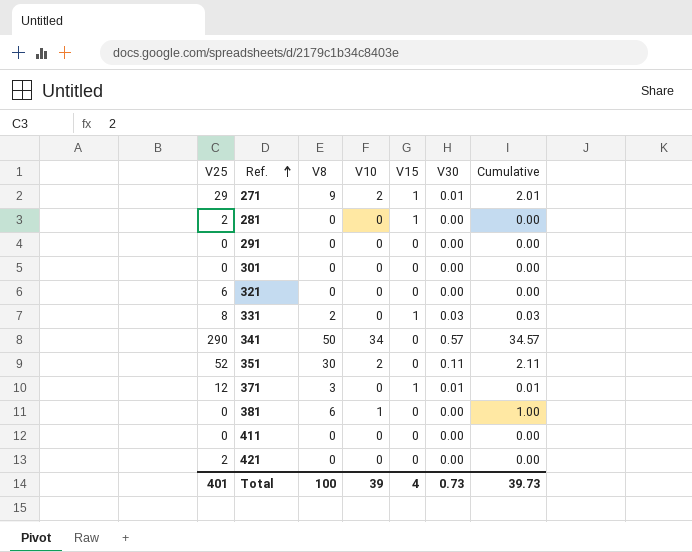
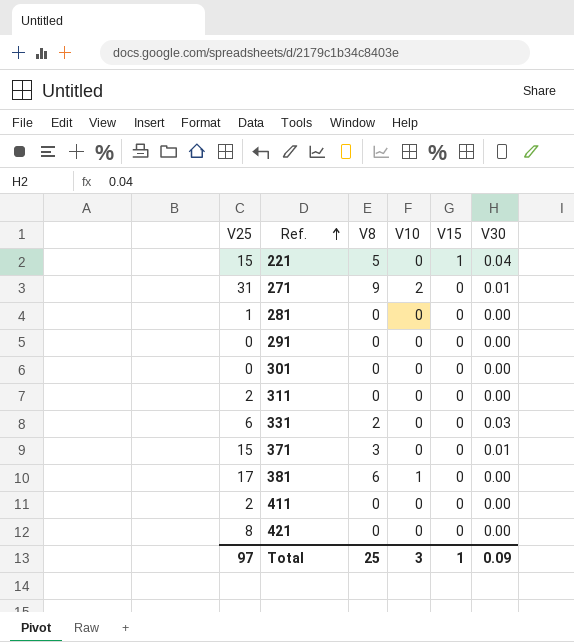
column Cumulative | formula: [V10] + [V30] -> none
row 321: 6 | 0 | 0 | 0 | 0.00 | 0.00 -> none
row 341: 290 | 50 | 34 | 0 | 0.57 | 34.57 -> none
row 351: 52 | 30 | 2 | 0 | 0.11 | 2.11 -> none
row 221: none -> 15 | 5 | 0 | 1 | 0.04
271 | V25: 29 -> 31
271 | V15: 1 -> 0
281 | V25: 2 -> 1
281 | V15: 1 -> 0
row 311: none -> 2 | 0 | 0 | 0 | 0.00
331 | V25: 8 -> 6
331 | V15: 1 -> 0
371 | V25: 12 -> 15
371 | V15: 1 -> 0
381 | V25: 0 -> 17
411 | V25: 0 -> 2
421 | V25: 2 -> 8
Total | V25: 401 -> 97
Total | V8: 100 -> 25
Total | V10: 39 -> 3
Total | V15: 4 -> 1
Total | V30: 0.73 -> 0.09

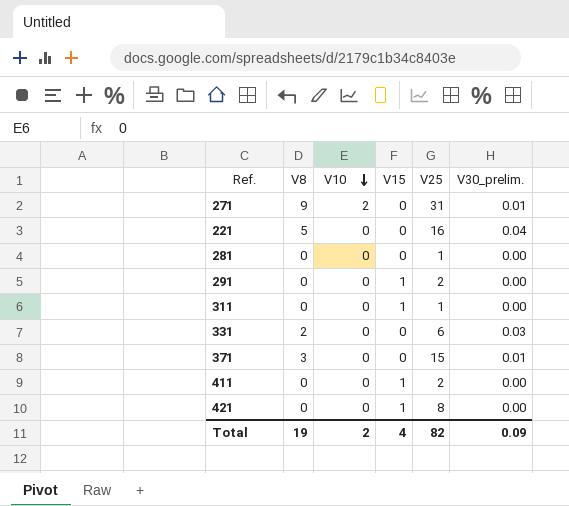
row order: Ref. ascending -> V10 descending
column V25 | position: 1 -> 5
column name: V30 -> V30_prelim.
row 301: 0 | 0 | 0 | 0 | 0.00 -> none
row 381: 17 | 6 | 1 | 0 | 0.00 -> none
221 | V15: 1 -> 0
221 | V25: 15 -> 16
291 | V15: 0 -> 1
291 | V25: 0 -> 2
311 | V15: 0 -> 1
311 | V25: 2 -> 1
411 | V15: 0 -> 1
421 | V15: 0 -> 1
Total | V8: 25 -> 19
Total | V10: 3 -> 2
Total | V15: 1 -> 4
Total | V25: 97 -> 82

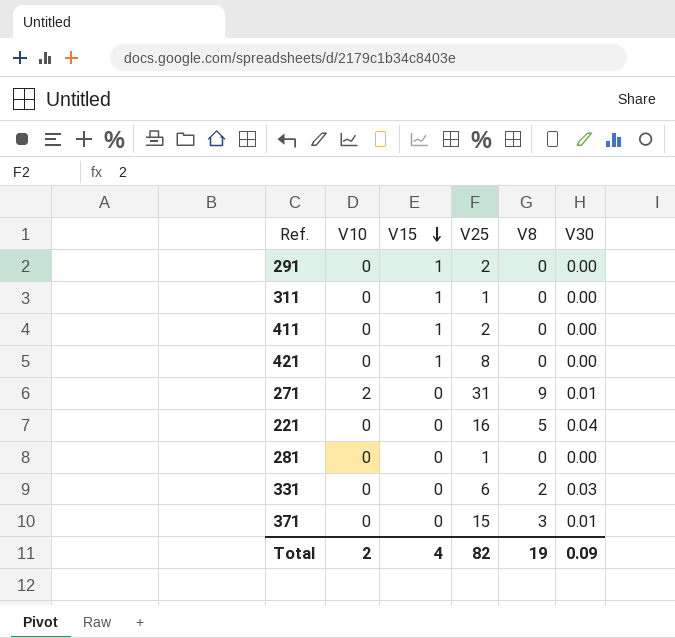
row order: V10 descending -> V15 descending
column V8 | position: 2 -> 5
column name: V30_prelim. -> V30

